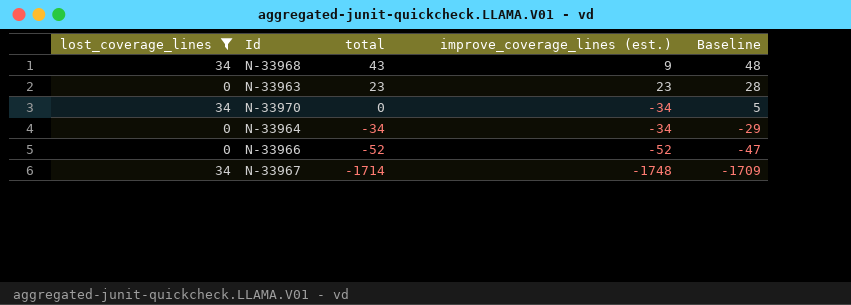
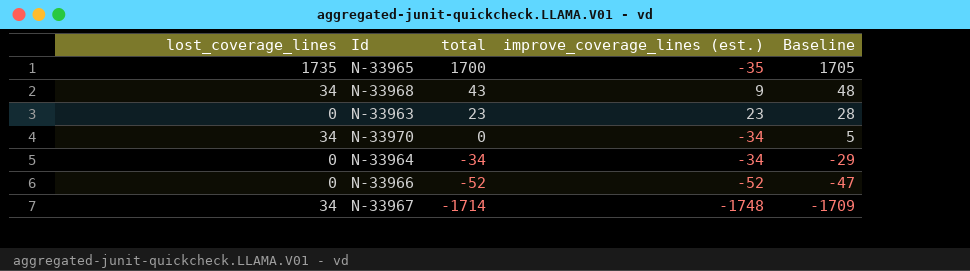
filter: lost_coverage_lines != 1735 -> none

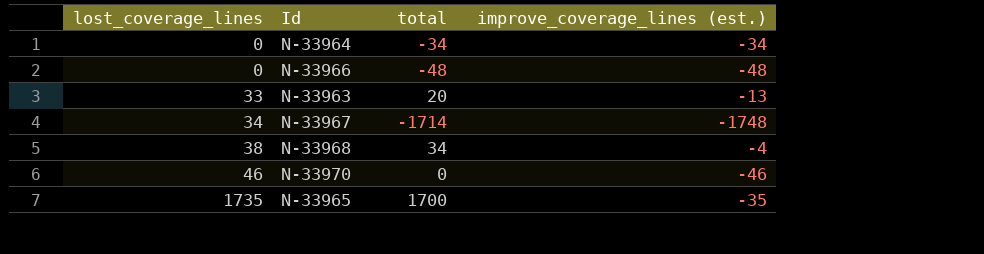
row order: total descending -> lost_coverage_lines ascending
column Baseline | formula: [total] + 5 -> none
N-33966 | total: -52 -> -48
N-33966 | improve_coverage_lines (est.): -52 -> -48
N-33963 | lost_coverage_lines: 0 -> 33
N-33963 | total: 23 -> 20
N-33963 | improve_coverage_lines (est.): 23 -> -13
N-33968 | lost_coverage_lines: 34 -> 38
N-33968 | total: 43 -> 34
N-33968 | improve_coverage_lines (est.): 9 -> -4
N-33970 | lost_coverage_lines: 34 -> 46
N-33970 | improve_coverage_lines (est.): -34 -> -46

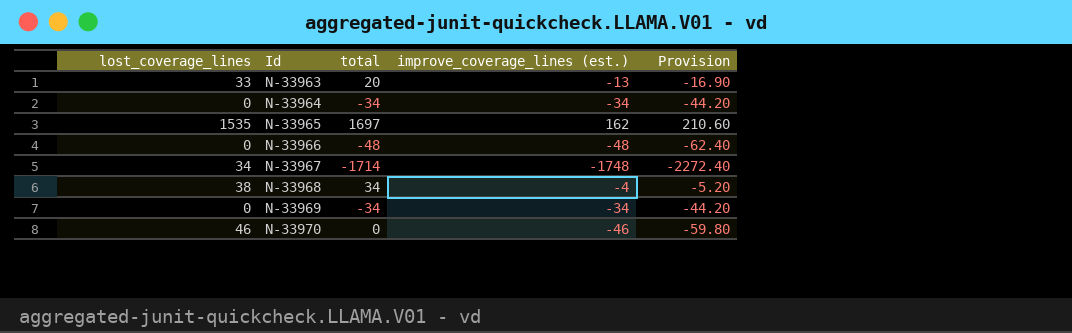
row order: lost_coverage_lines ascending -> Id ascending
column Provision | formula: none -> [improve_coverage_lines (est.)] * 1.3
N-33965 | lost_coverage_lines: 1735 -> 1535
N-33965 | total: 1700 -> 1697
N-33965 | improve_coverage_lines (est.): -35 -> 162
row N-33969: none -> 0 | -34 | -34 | -44.20

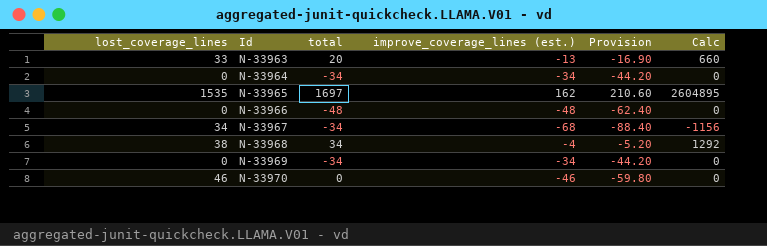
column Calc | formula: none -> [lost_coverage_lines] * [total]
N-33967 | total: -1714 -> -34
N-33967 | improve_coverage_lines (est.): -1748 -> -68
N-33967 | Provision: -2272.40 -> -88.40

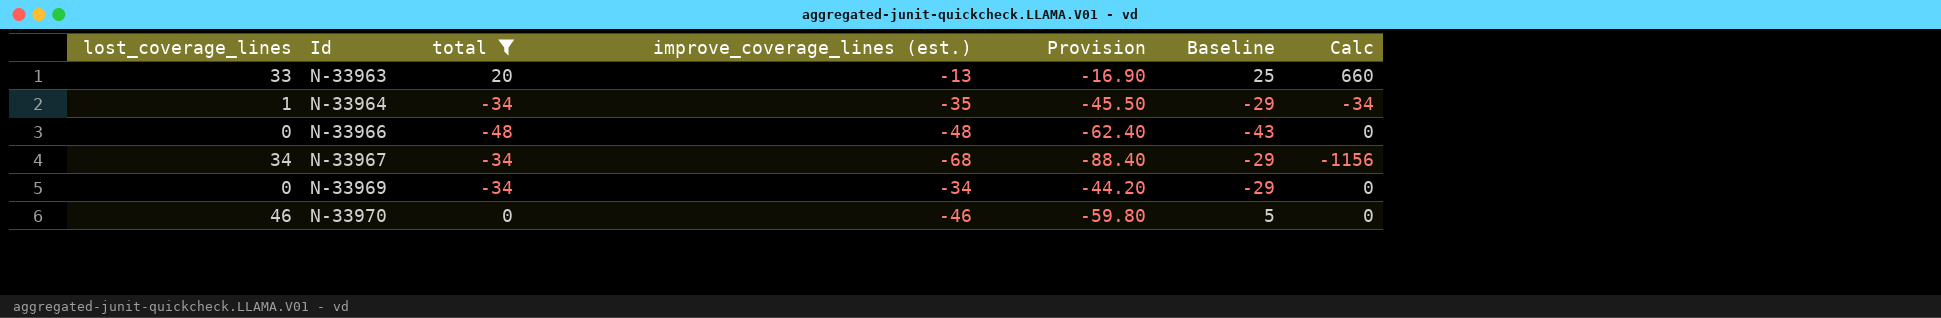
filter: none -> total <= 20
column Baseline | formula: none -> [total] + 5
N-33964 | lost_coverage_lines: 0 -> 1
N-33964 | improve_coverage_lines (est.): -34 -> -35
N-33964 | Provision: -44.20 -> -45.50
N-33964 | Calc: 0 -> -34

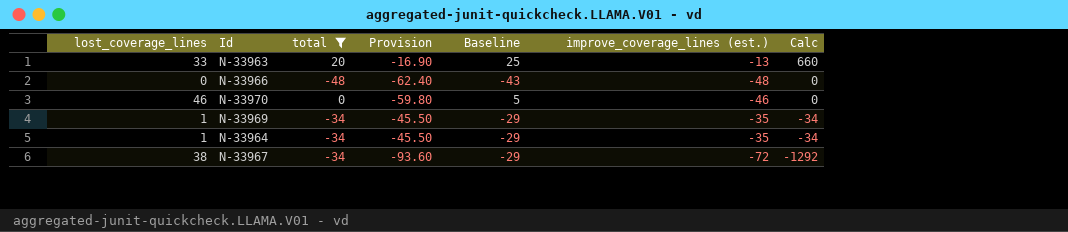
row order: Id ascending -> Calc descending
column improve_coverage_lines (est.) | position: 4 -> 6
N-33969 | lost_coverage_lines: 0 -> 1
N-33969 | Provision: -44.20 -> -45.50
N-33969 | improve_coverage_lines (est.): -34 -> -35
N-33969 | Calc: 0 -> -34
N-33967 | lost_coverage_lines: 34 -> 38
N-33967 | Provision: -88.40 -> -93.60
N-33967 | improve_coverage_lines (est.): -68 -> -72
N-33967 | Calc: -1156 -> -1292

